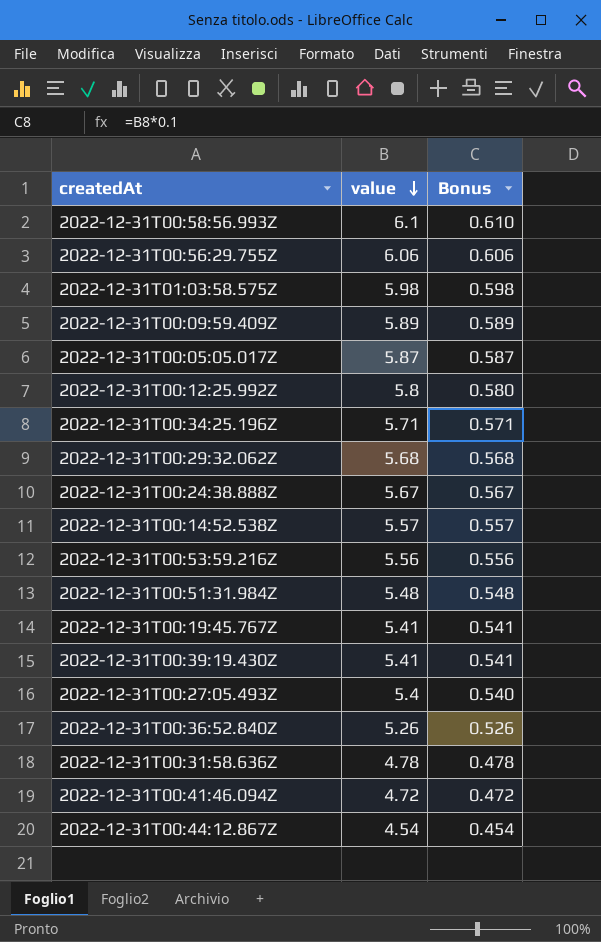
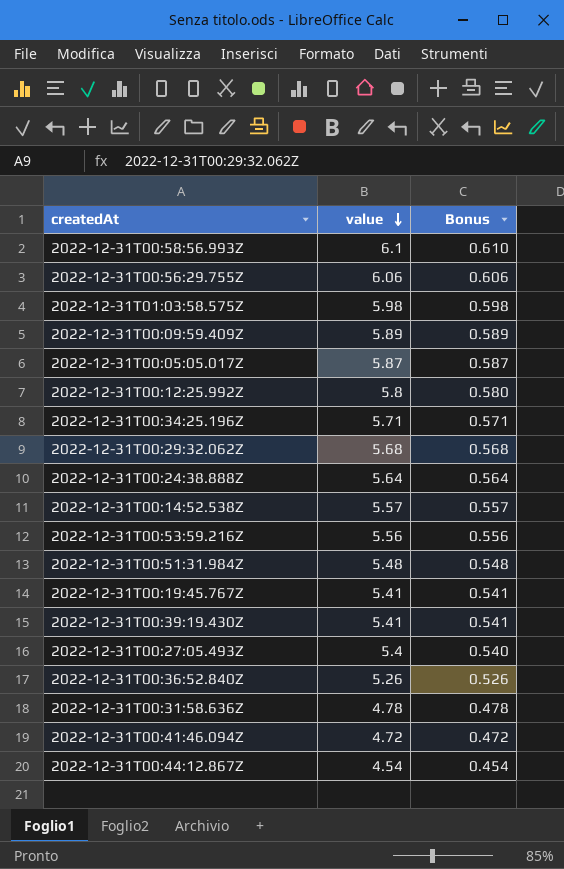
2022-12-31T00:24:38.888Z | value: 5.67 -> 5.64
2022-12-31T00:24:38.888Z | Bonus: 0.567 -> 0.564

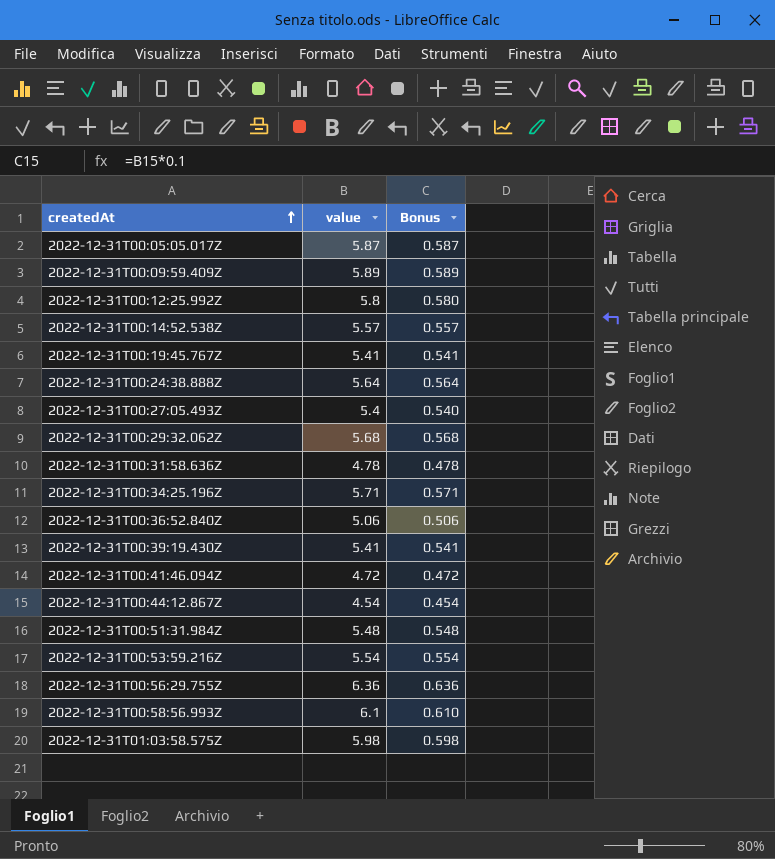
row order: value descending -> createdAt ascending
2022-12-31T00:36:52.840Z | value: 5.26 -> 5.06
2022-12-31T00:36:52.840Z | Bonus: 0.526 -> 0.506
2022-12-31T00:53:59.216Z | value: 5.56 -> 5.54
2022-12-31T00:53:59.216Z | Bonus: 0.556 -> 0.554
2022-12-31T00:56:29.755Z | value: 6.06 -> 6.36
2022-12-31T00:56:29.755Z | Bonus: 0.606 -> 0.636

